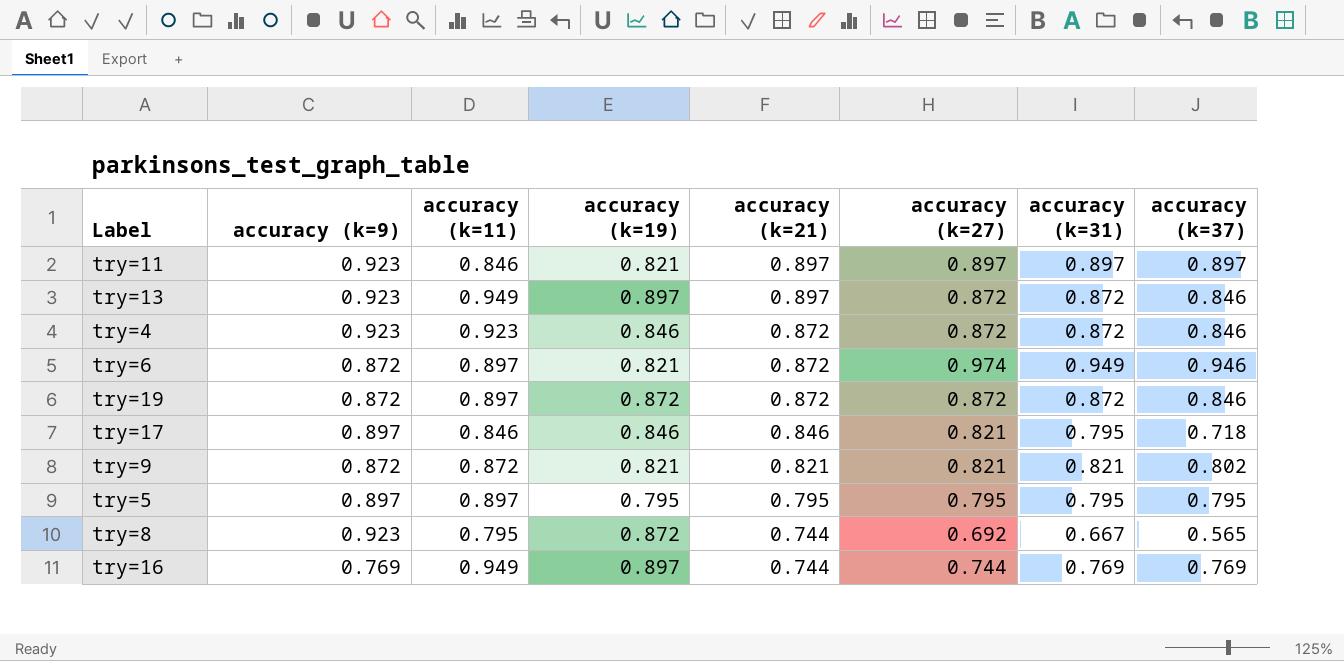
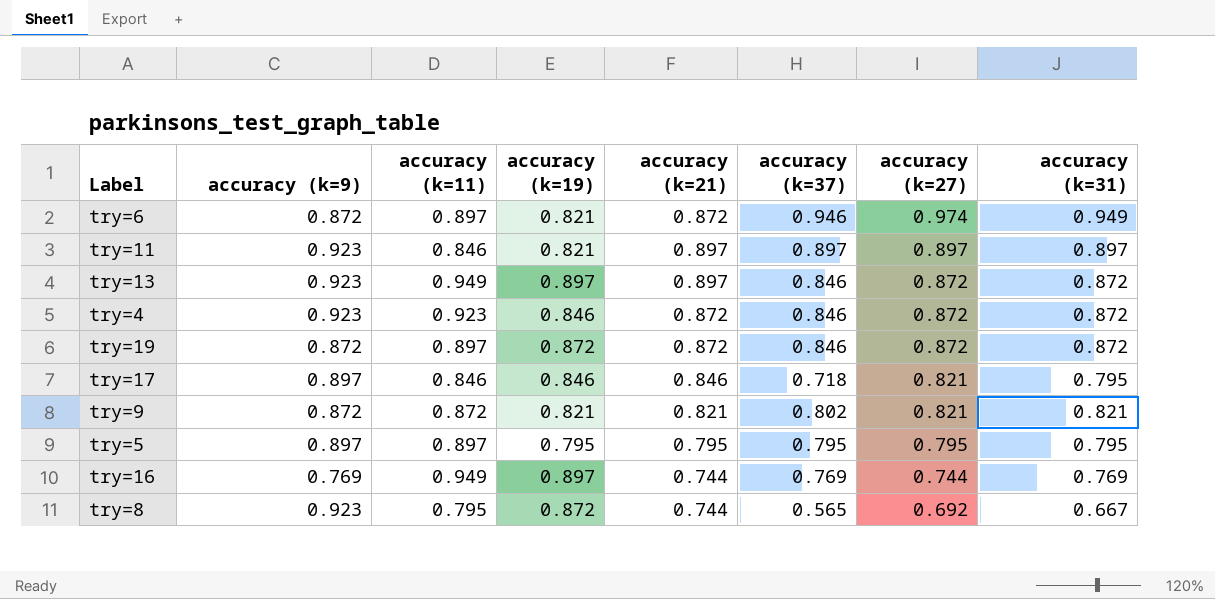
row order: accuracy (k=21) descending -> accuracy (k=27) descending
column accuracy (k=37) | position: 8 -> 6

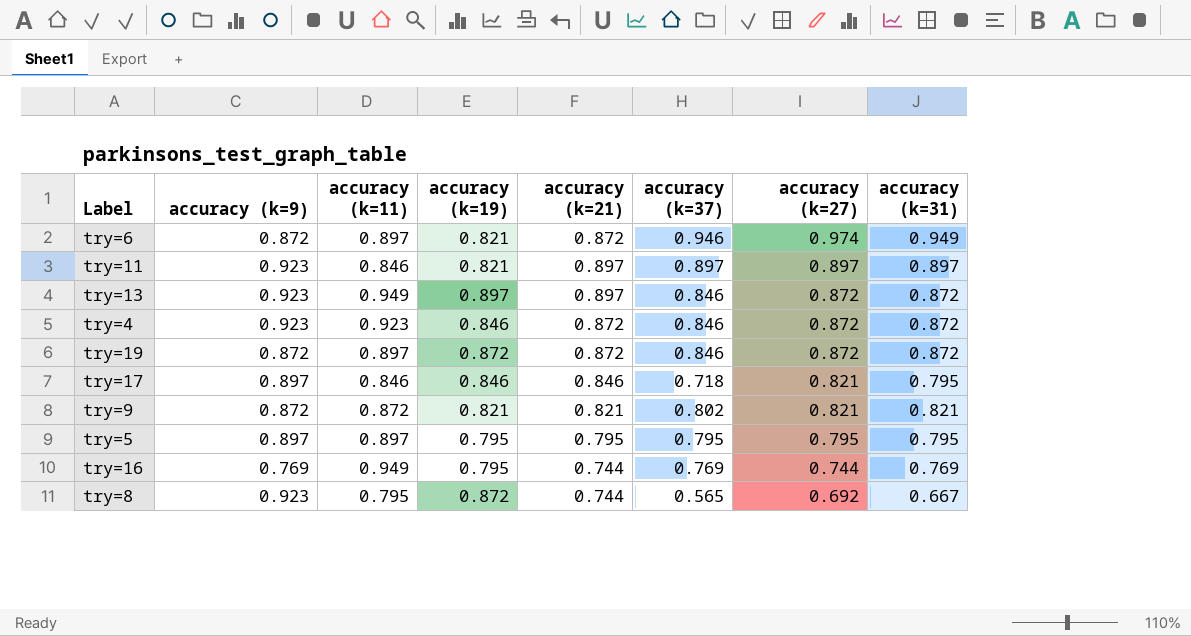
try=16 | accuracy (k=19): 0.897 -> 0.795

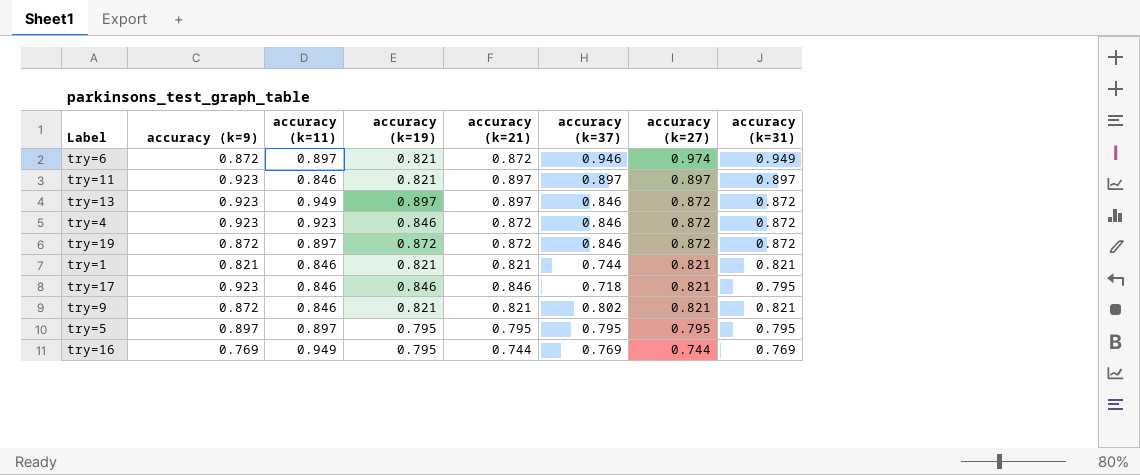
row try=8: 0.923 | 0.795 | 0.872 | 0.744 | 0.565 | 0.692 | 0.667 -> none
row try=1: none -> 0.821 | 0.846 | 0.821 | 0.821 | 0.744 | 0.821 | 0.821
try=17 | accuracy (k=9): 0.897 -> 0.923
try=9 | accuracy (k=11): 0.872 -> 0.846

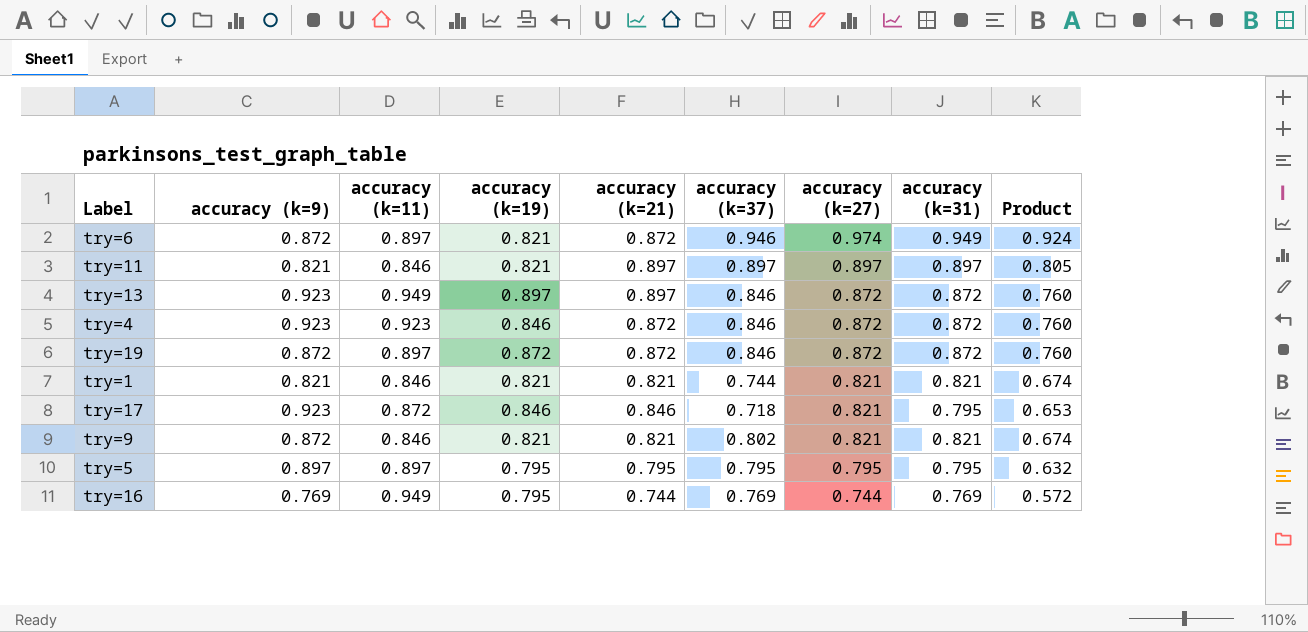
column Product | formula: none -> [accuracy (k=27)] * [accuracy (k=31)]
try=11 | accuracy (k=9): 0.923 -> 0.821
try=17 | accuracy (k=11): 0.846 -> 0.872

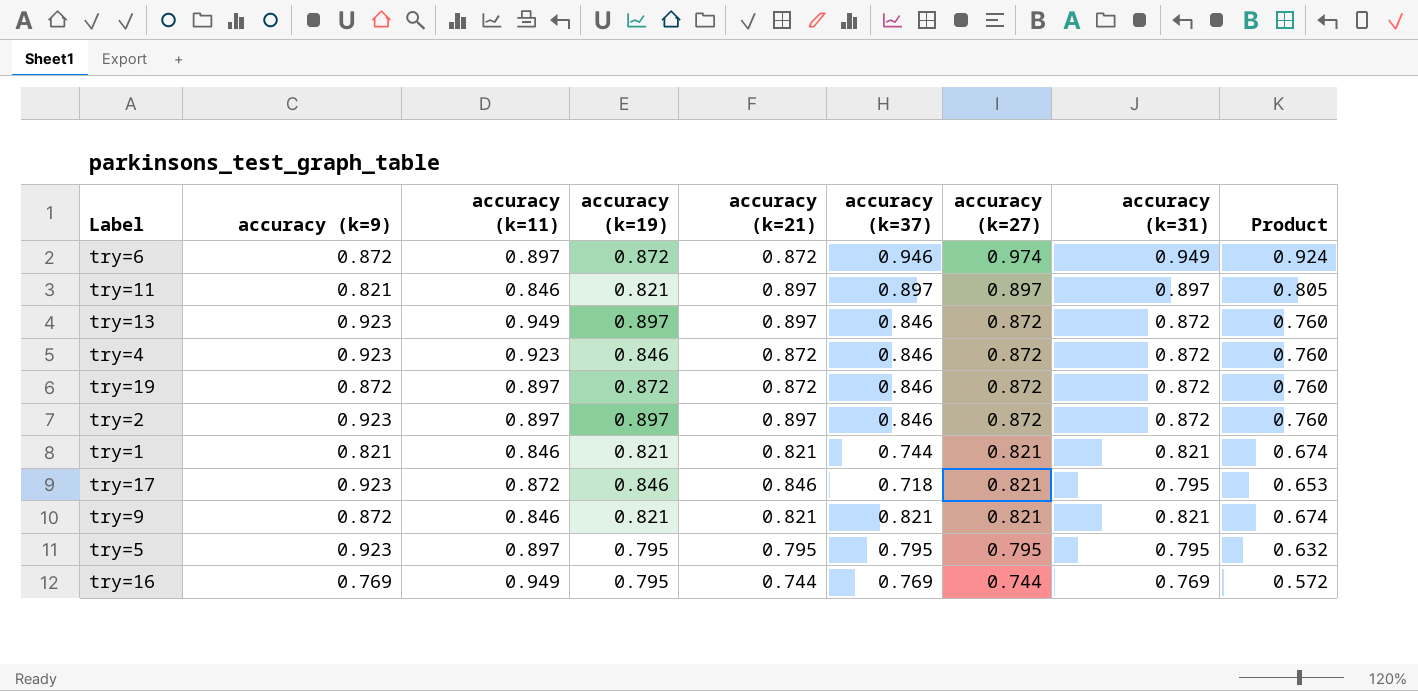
try=6 | accuracy (k=19): 0.821 -> 0.872
row try=2: none -> 0.923 | 0.897 | 0.897 | 0.897 | 0.846 | 0.872 | 0.872 | 0.760
try=9 | accuracy (k=37): 0.802 -> 0.821
try=5 | accuracy (k=9): 0.897 -> 0.923

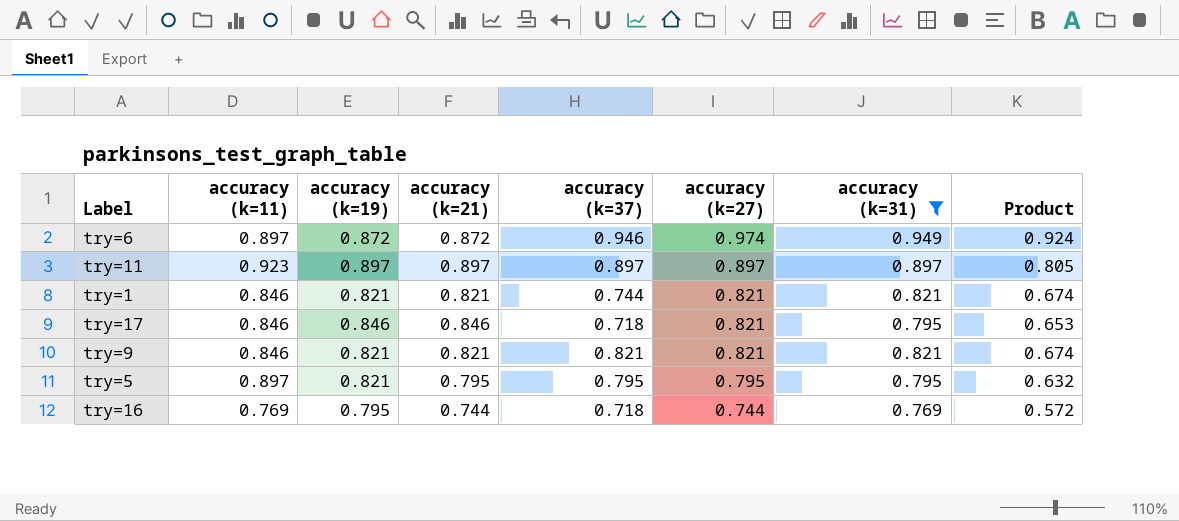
filter: none -> accuracy (k=31) != 0.872
column accuracy (k=9) | position: 2 -> none
try=11 | accuracy (k=11): 0.846 -> 0.923
try=11 | accuracy (k=19): 0.821 -> 0.897
try=17 | accuracy (k=11): 0.872 -> 0.846
try=5 | accuracy (k=19): 0.795 -> 0.821
try=16 | accuracy (k=11): 0.949 -> 0.769
try=16 | accuracy (k=37): 0.769 -> 0.718

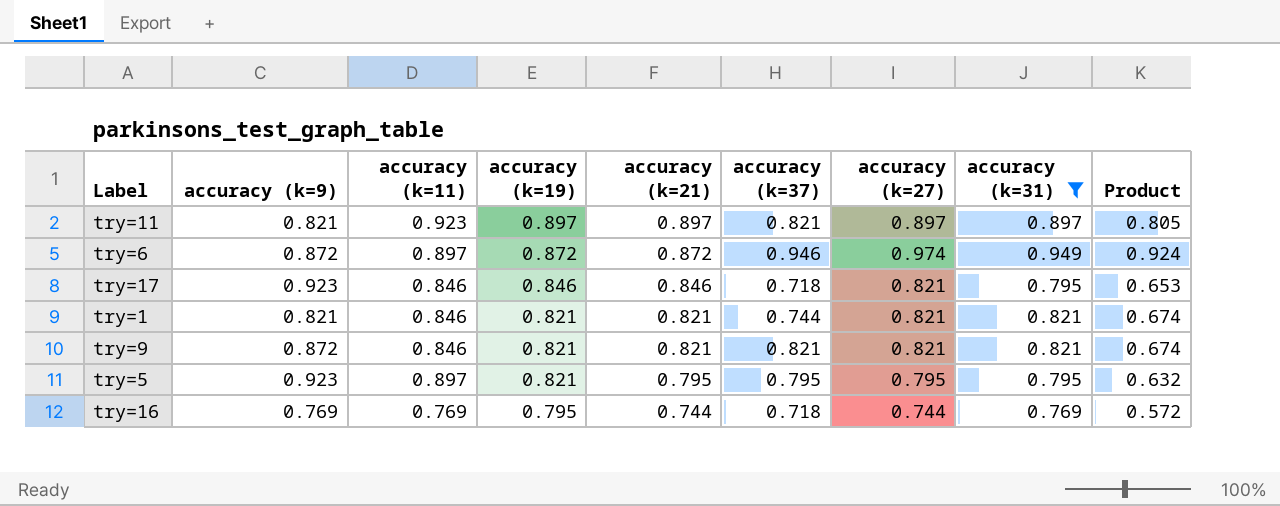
row order: accuracy (k=27) descending -> accuracy (k=19) descending
column accuracy (k=9) | position: none -> 2
try=11 | accuracy (k=37): 0.897 -> 0.821

